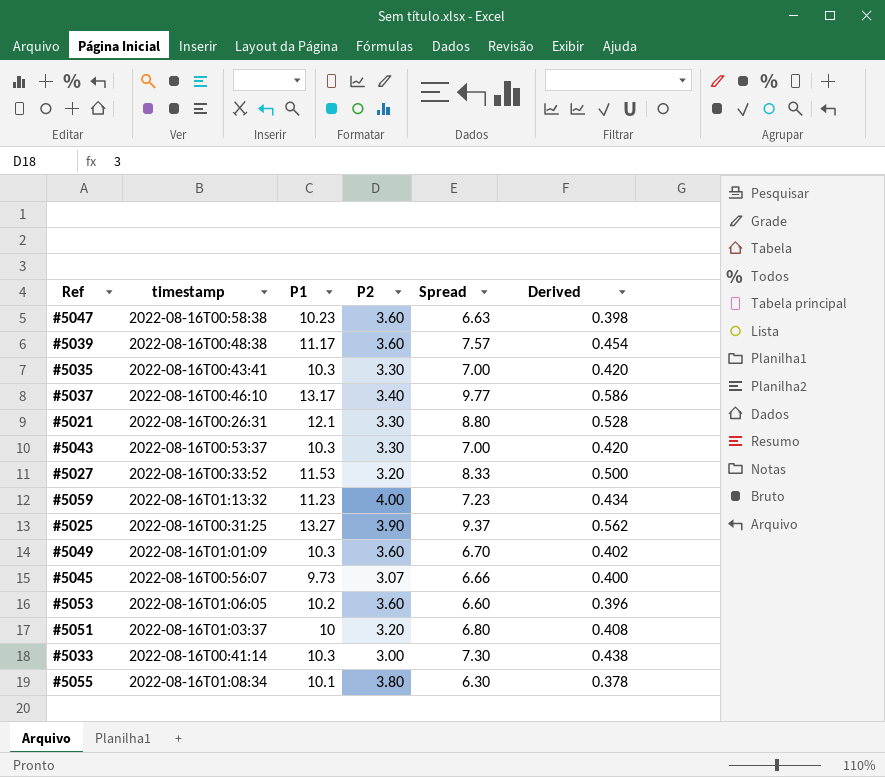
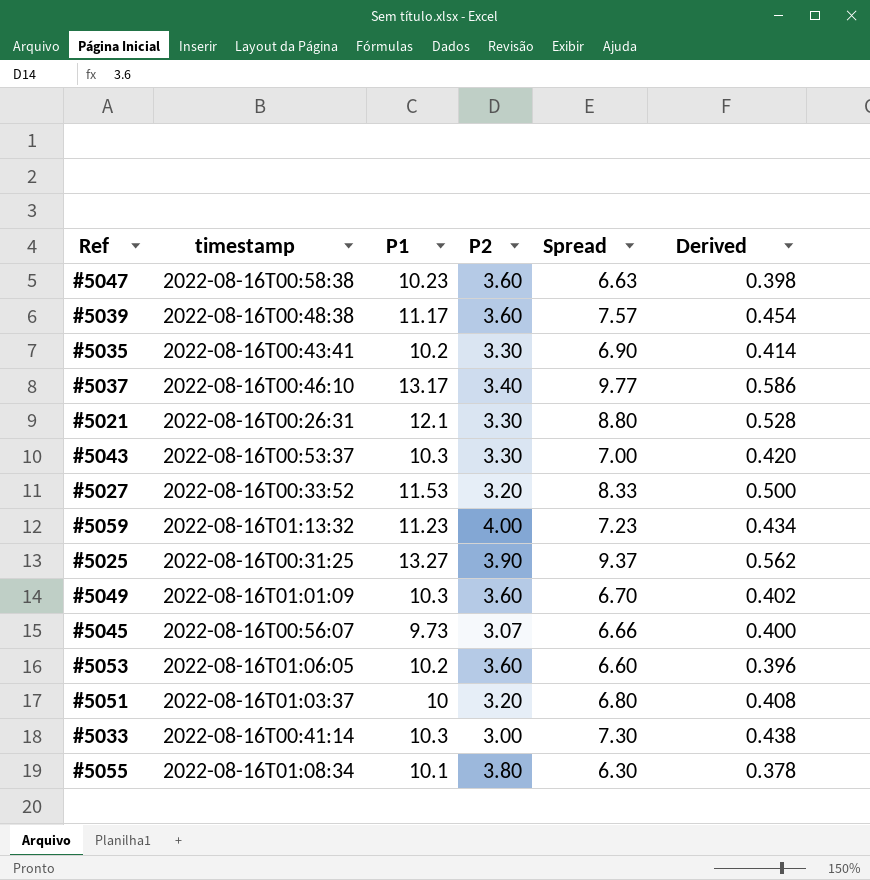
#5035 | P1: 10.3 -> 10.2
#5035 | Spread: 7.00 -> 6.90
#5035 | Derived: 0.420 -> 0.414

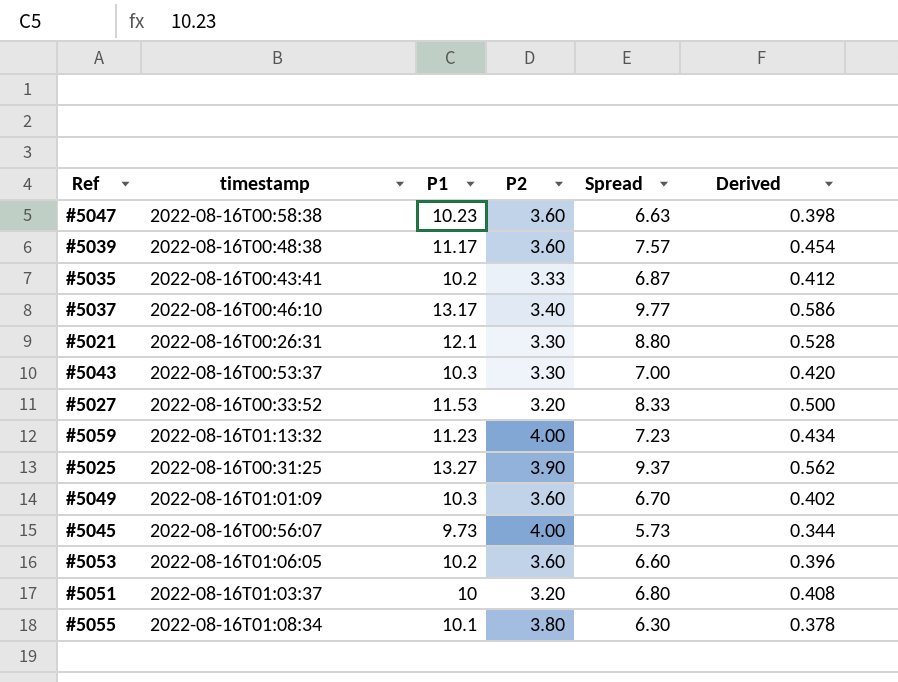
row #5033: 2022-08-16T00:41:14 | 10.3 | 3.00 | 7.30 | 0.438 -> none
#5035 | P2: 3.30 -> 3.33
#5035 | Spread: 6.90 -> 6.87
#5035 | Derived: 0.414 -> 0.412
#5045 | P2: 3.07 -> 4.00
#5045 | Spread: 6.66 -> 5.73
#5045 | Derived: 0.400 -> 0.344

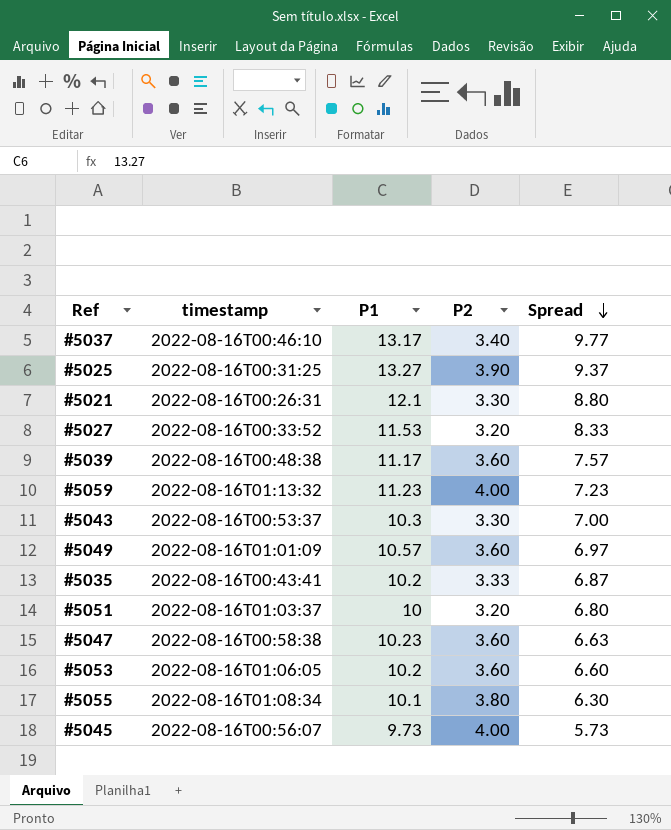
row order: none -> Spread descending
column Derived | formula: [Spread] * 0.06 -> none
#5049 | P1: 10.3 -> 10.57
#5049 | Spread: 6.70 -> 6.97

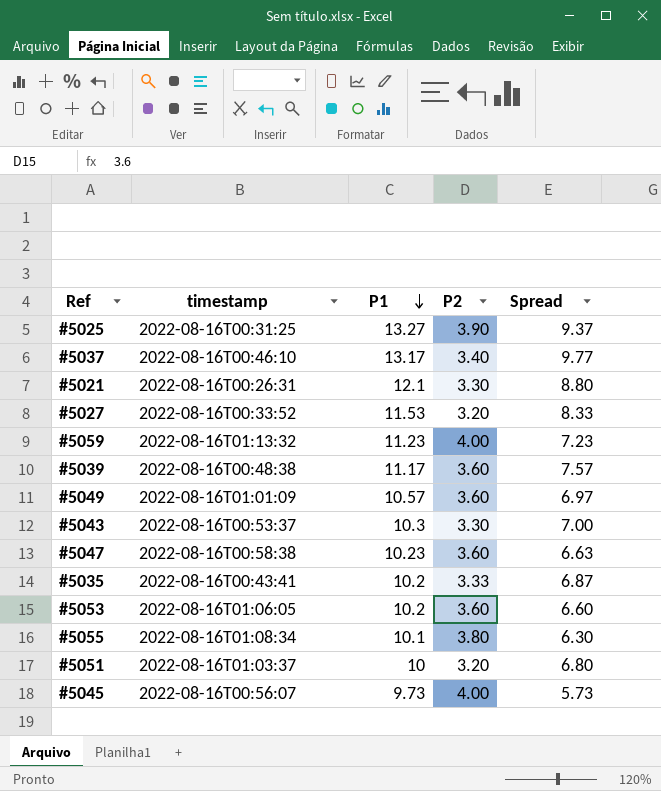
row order: Spread descending -> P1 descending

